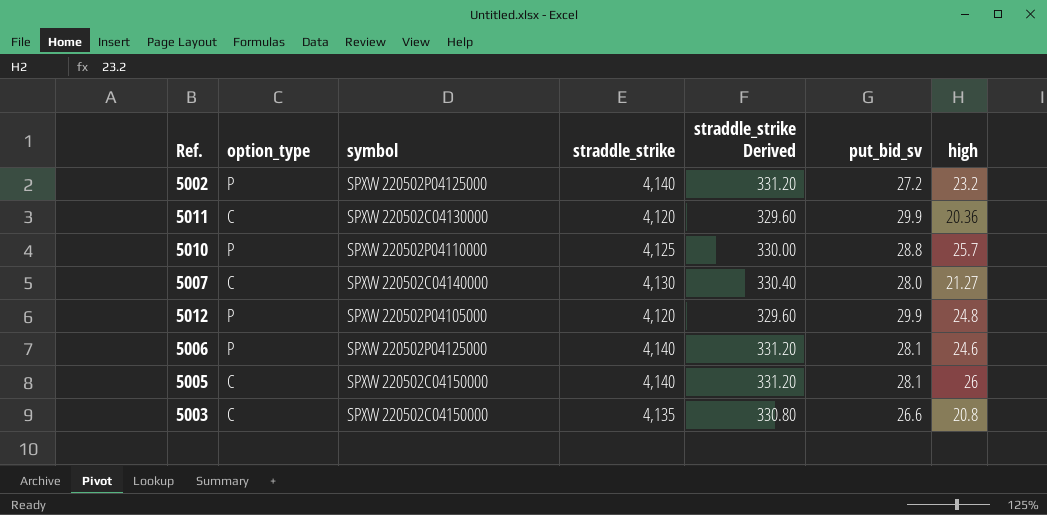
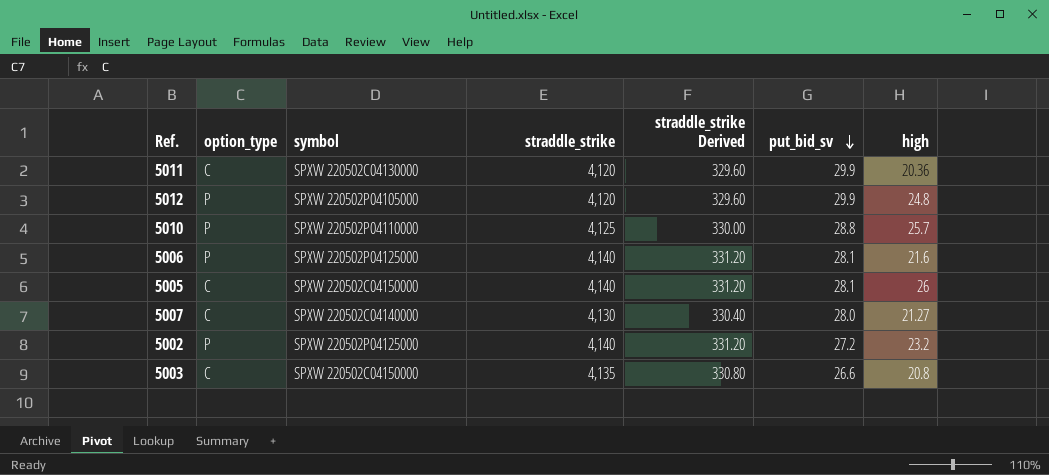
row order: none -> put_bid_sv descending
5006 | high: 24.6 -> 21.6

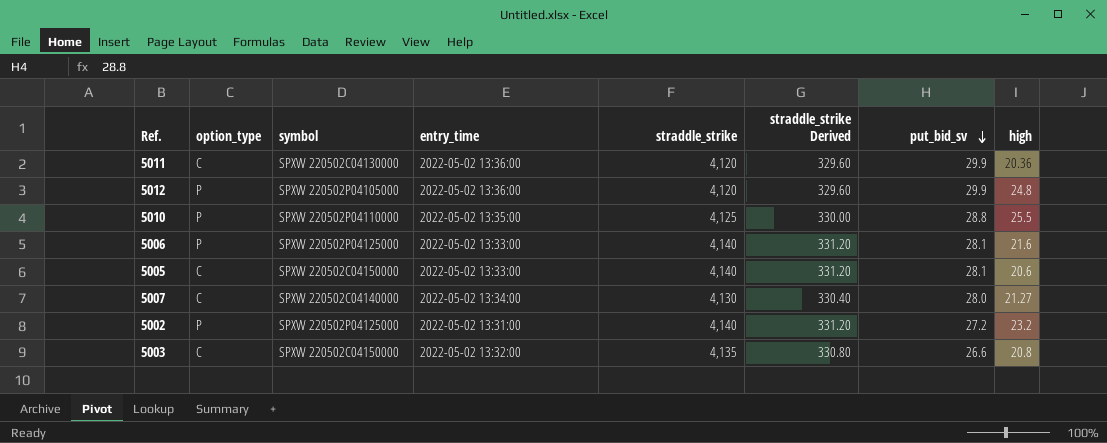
column entry_time | position: none -> 4
5010 | high: 25.7 -> 25.5
5005 | high: 26 -> 20.6

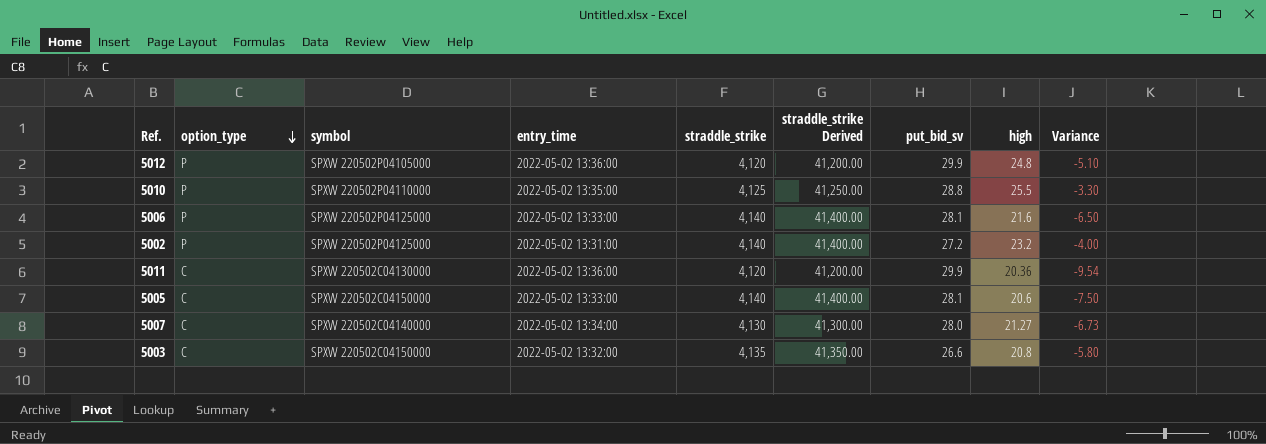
row order: put_bid_sv descending -> option_type descending
column straddle_strike Derived | formula: [straddle_strike] * 0.08 -> [straddle_strike] * 10
column Variance | formula: none -> [high] - [put_bid_sv]

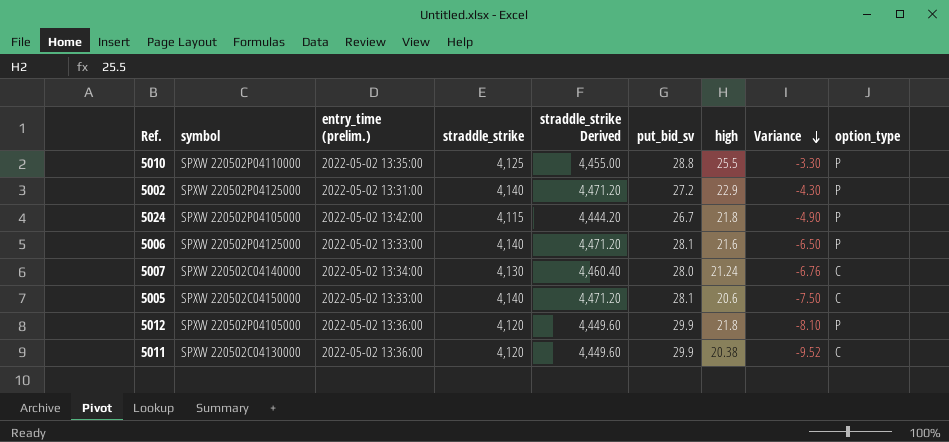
row order: option_type descending -> Variance descending
column name: entry_time -> entry_time (prelim.)
column straddle_strike Derived | formula: [straddle_strike] * 10 -> [straddle_strike] * 1.08
column option_type | position: 2 -> 9
row 5003: C | SPXW 220502C04150000 | 2022-05-02 13:32:00 | 4,135 | 41,350.00 | 26.6 | 20.8 | -5.80 -> none
5002 | high: 23.2 -> 22.9
5002 | Variance: -4.00 -> -4.30
row 5024: none -> SPXW 220502P04105000 | 2022-05-02 13:42:00 | 4,115 | 4,444.20 | 26.7 | 21.8 | -4.90 | P
5007 | high: 21.27 -> 21.24
5007 | Variance: -6.73 -> -6.76
5012 | high: 24.8 -> 21.8
5012 | Variance: -5.10 -> -8.10
5011 | high: 20.36 -> 20.38
5011 | Variance: -9.54 -> -9.52

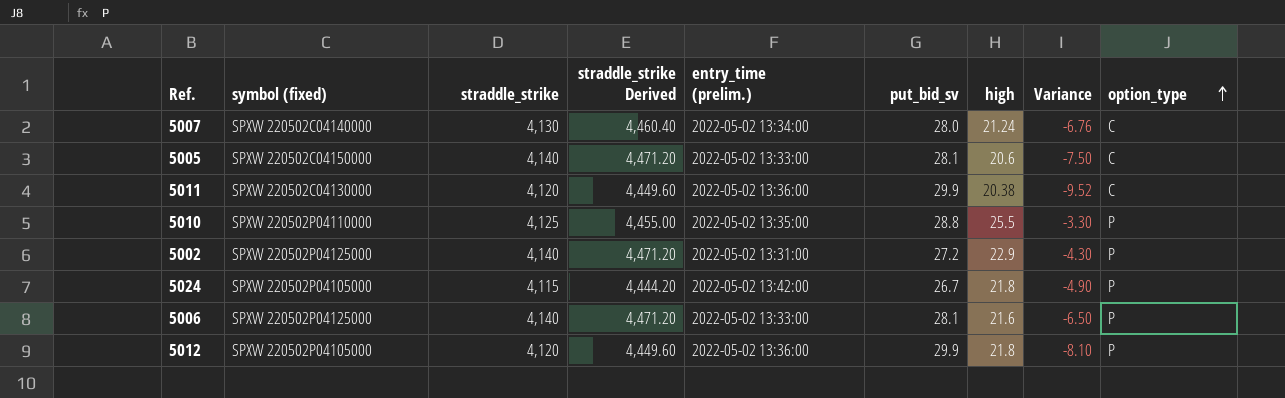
row order: Variance descending -> option_type ascending
column name: symbol -> symbol (fixed)
column entry_time (prelim.) | position: 3 -> 5

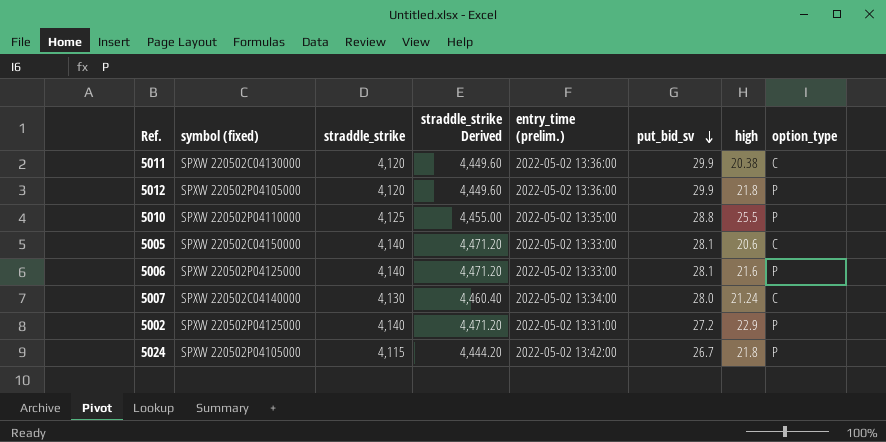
row order: option_type ascending -> put_bid_sv descending
column Variance | formula: [high] - [put_bid_sv] -> none

